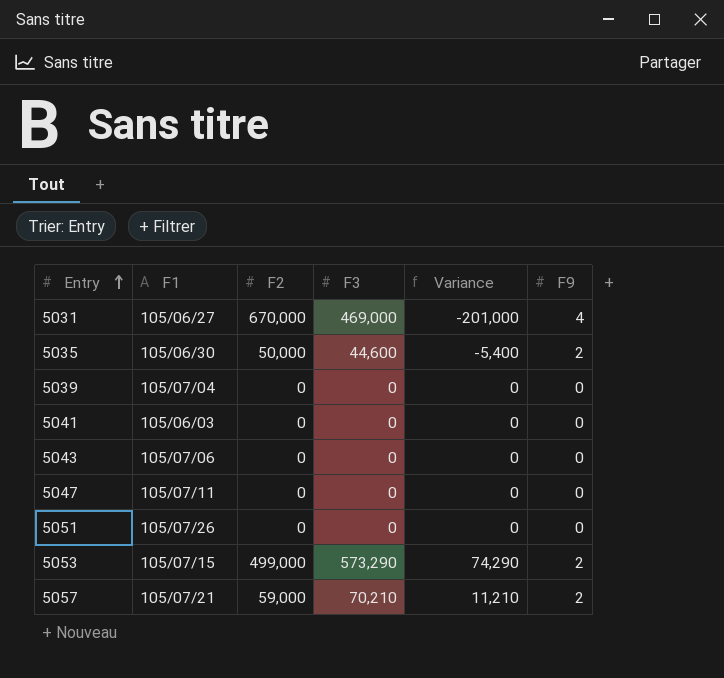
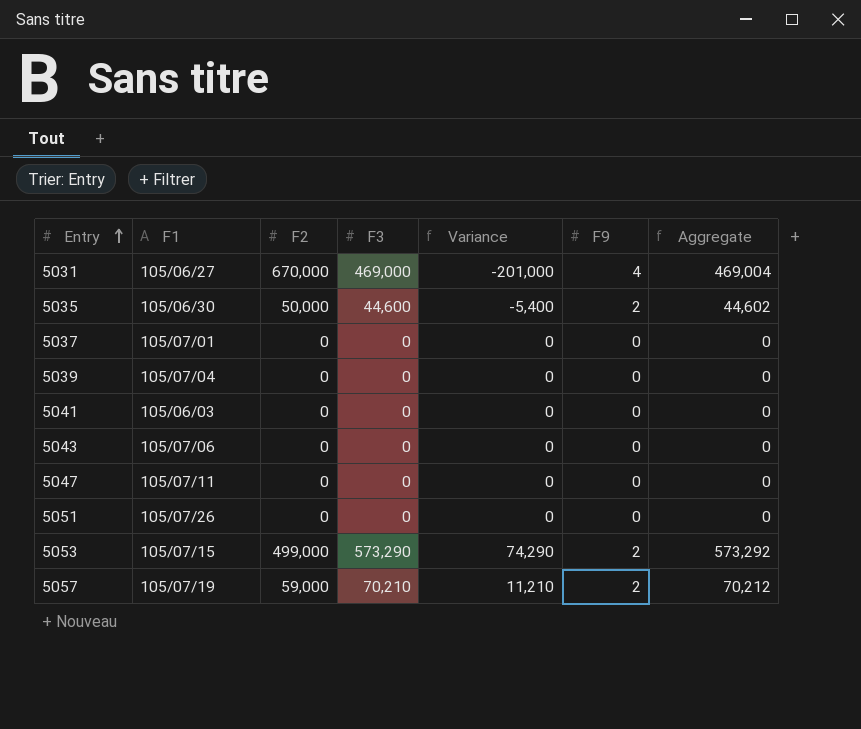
column Aggregate | formula: none -> [F3] + [F9]
row 5037: none -> 105/07/01 | 0 | 0 | 0 | 0 | 0
5057 | F1: 105/07/21 -> 105/07/19

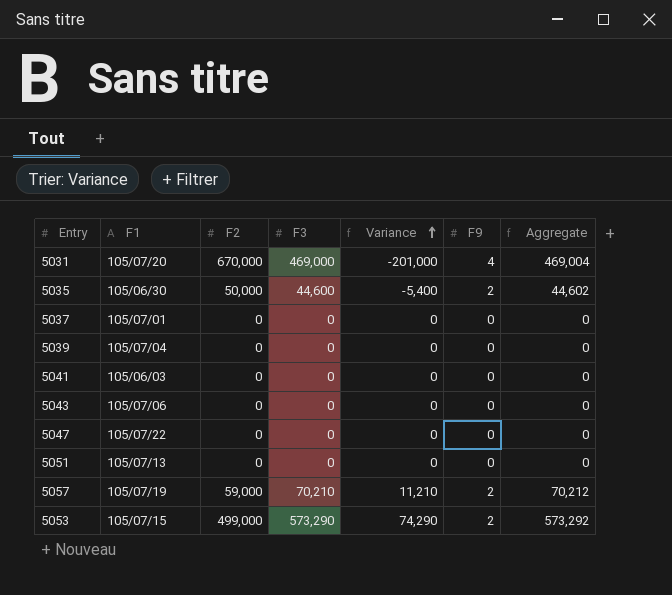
row order: Entry ascending -> Variance ascending
5031 | F1: 105/06/27 -> 105/07/20
5047 | F1: 105/07/11 -> 105/07/22
5051 | F1: 105/07/26 -> 105/07/13

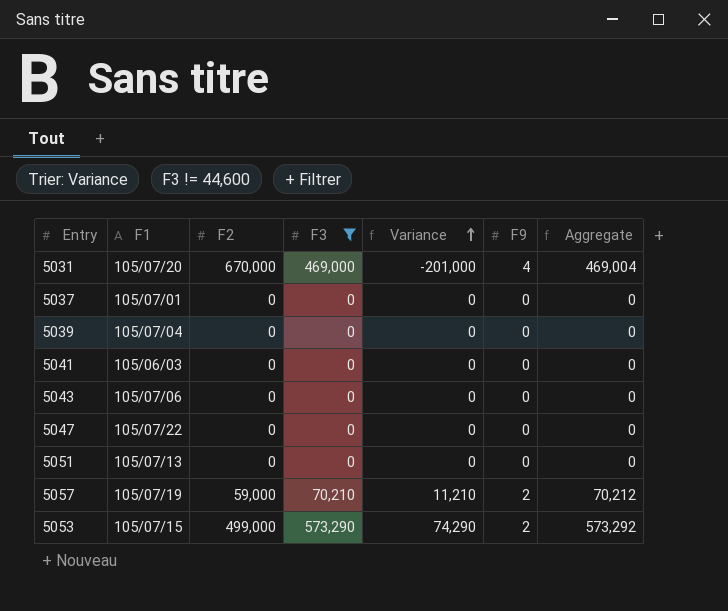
filter: none -> F3 != 44,600

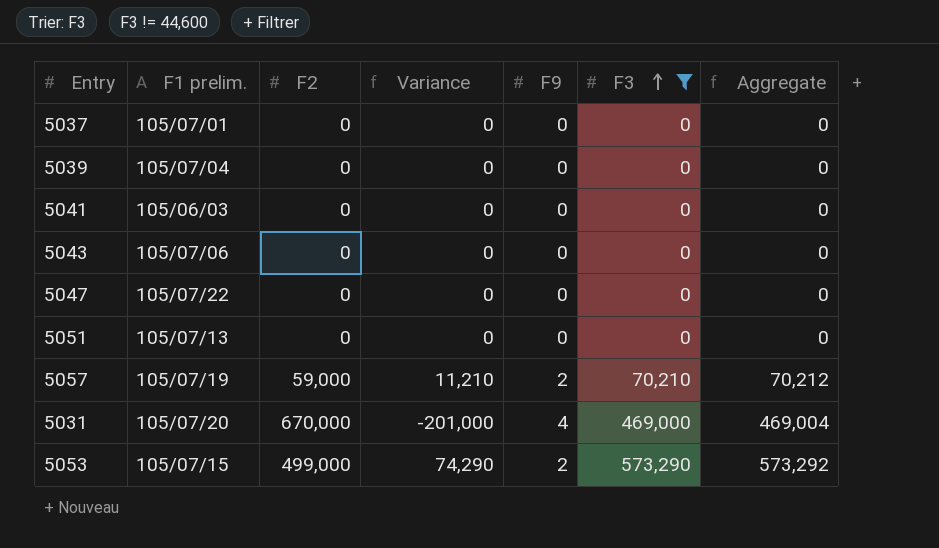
row order: Variance ascending -> F3 ascending
column name: F1 -> F1 prelim.
column F3 | position: 4 -> 6

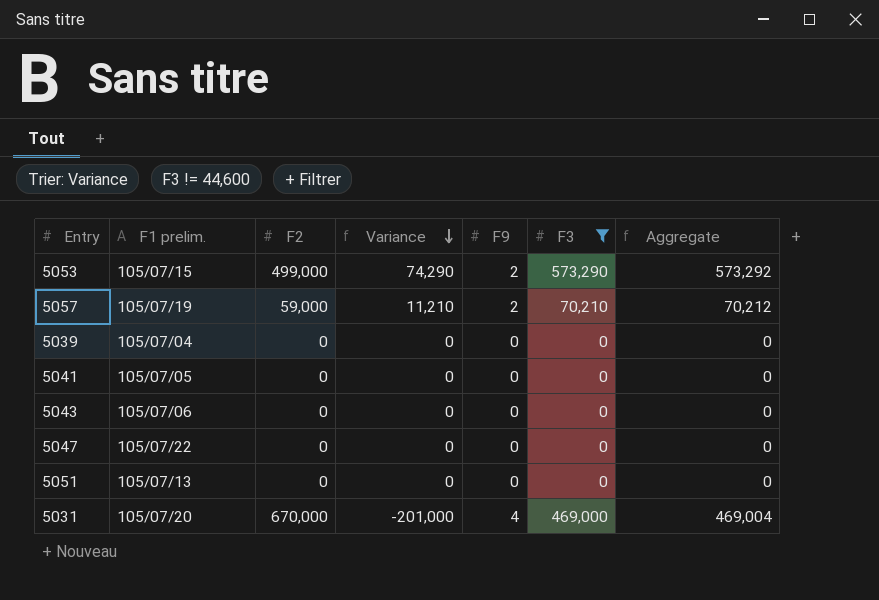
row order: F3 ascending -> Variance descending
row 5037: 105/07/01 | 0 | 0 | 0 | 0 | 0 -> none
5041 | F1 prelim.: 105/06/03 -> 105/07/05

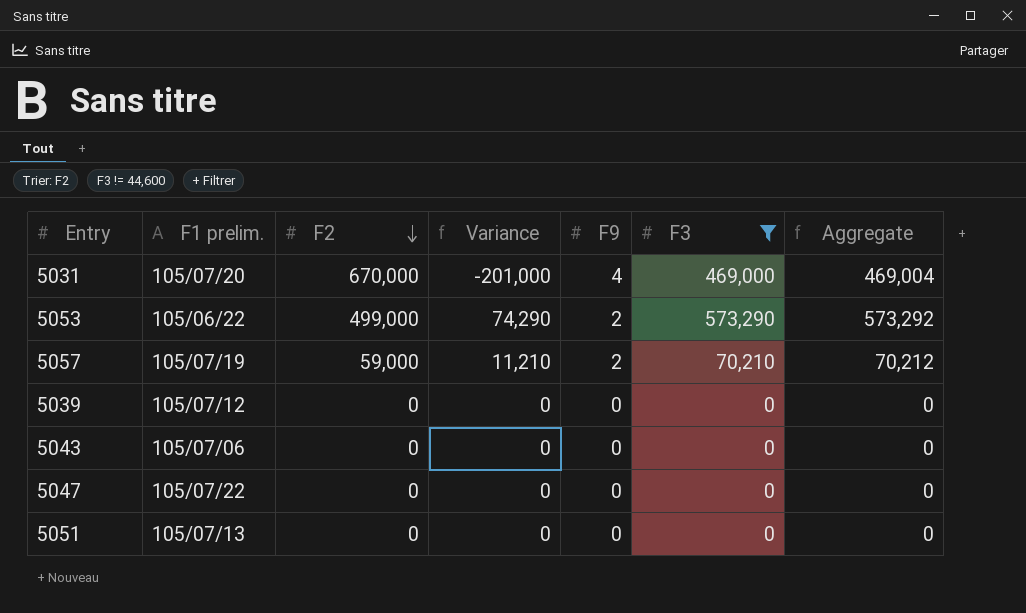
row order: Variance descending -> F2 descending
row 5041: 105/07/05 | 0 | 0 | 0 | 0 | 0 -> none
5053 | F1 prelim.: 105/07/15 -> 105/06/22
5039 | F1 prelim.: 105/07/04 -> 105/07/12

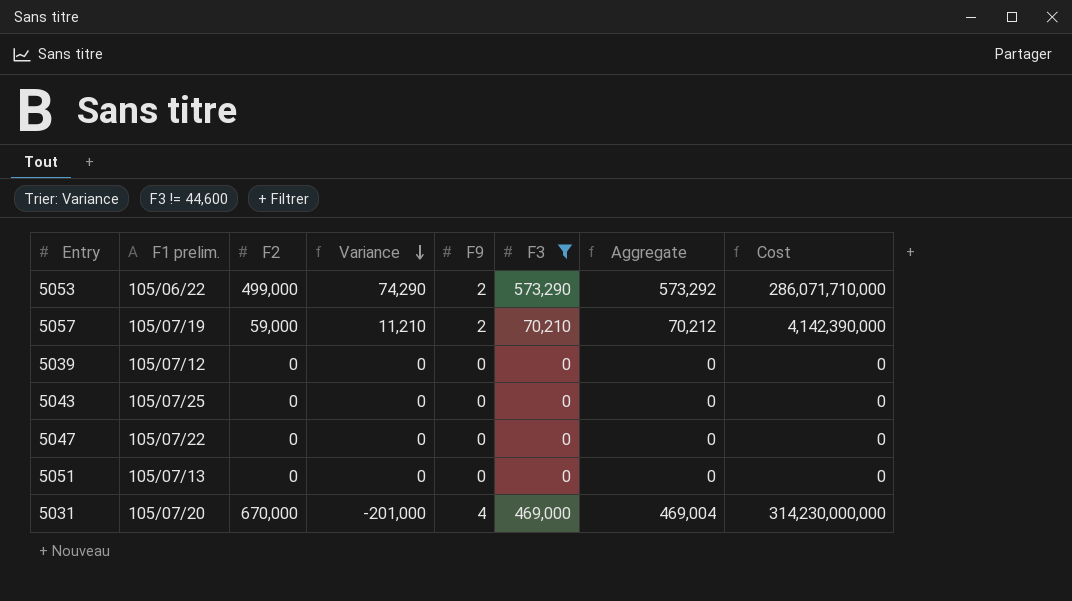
row order: F2 descending -> Variance descending
column Cost | formula: none -> [F2] * [F3]
5043 | F1 prelim.: 105/07/06 -> 105/07/25

